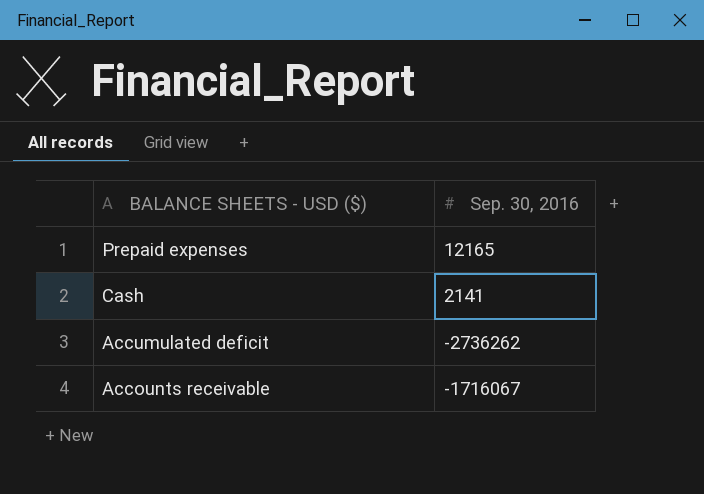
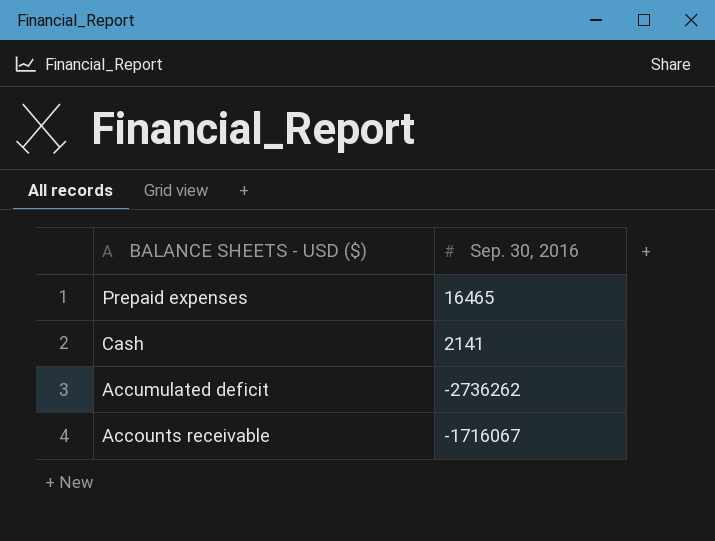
Prepaid expenses | Sep. 30, 2016: 12165 -> 16465

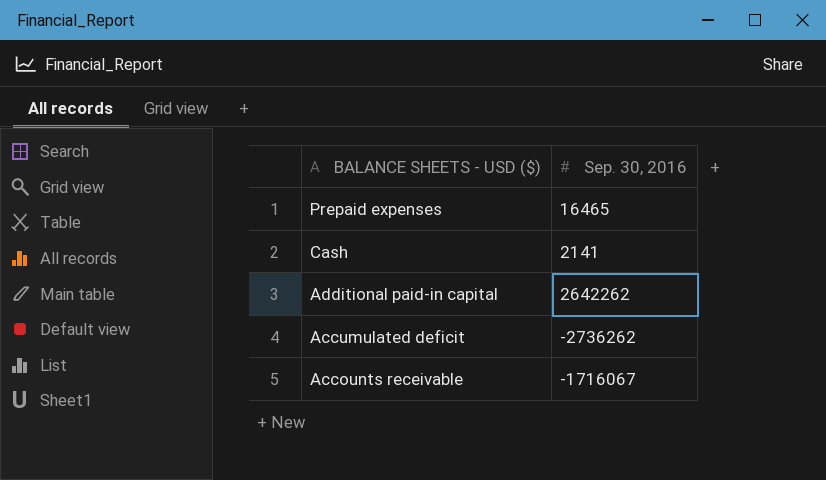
row Additional paid-in capital: none -> 2642262

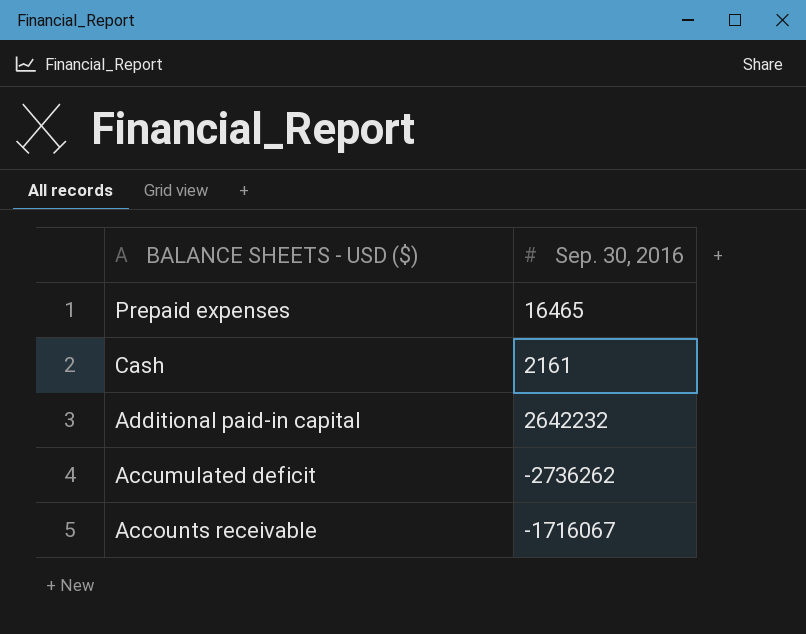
Cash | Sep. 30, 2016: 2141 -> 2161
Additional paid-in capital | Sep. 30, 2016: 2642262 -> 2642232

